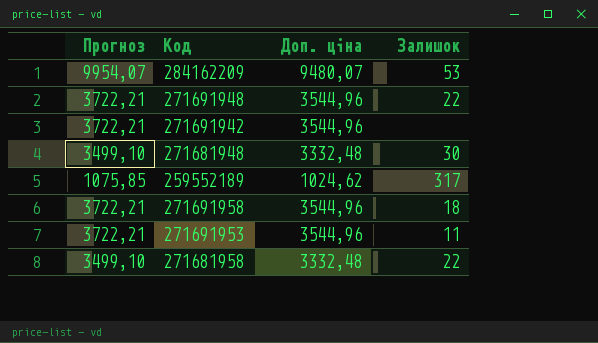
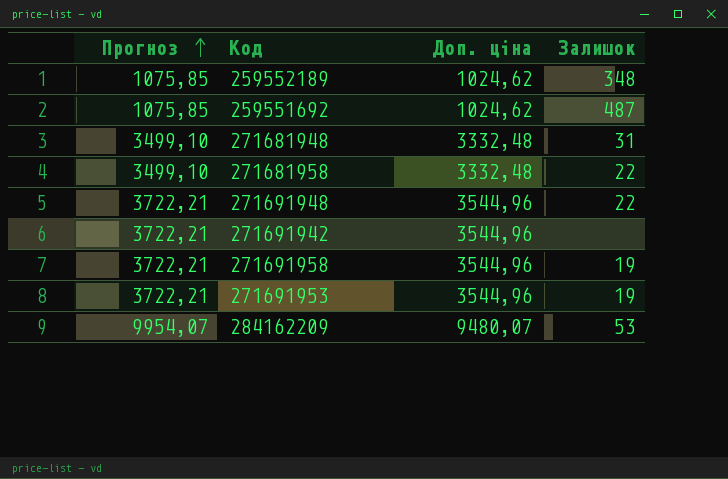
row order: none -> Прогноз ascending
259552189 | Залишок: 317 -> 348
row 259551692: none -> 1075,85 | 1024,62 | 487
271681948 | Залишок: 30 -> 31
271691958 | Залишок: 18 -> 19
271691953 | Залишок: 11 -> 19

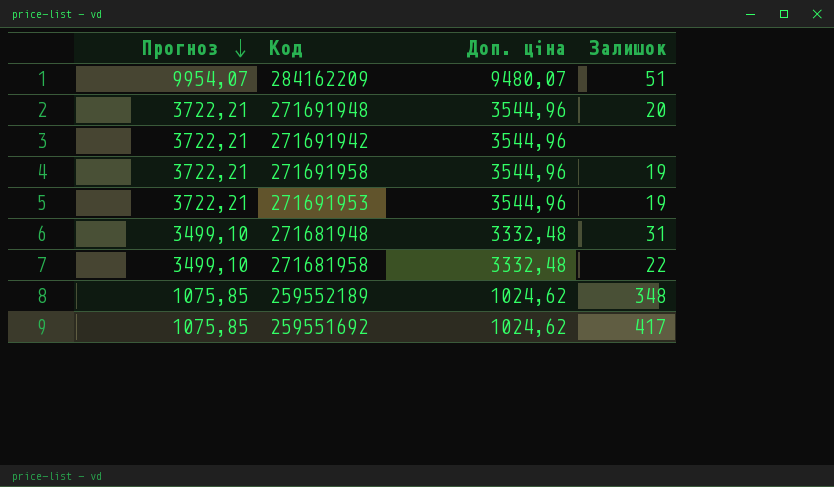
row order: Прогноз ascending -> Прогноз descending
284162209 | Залишок: 53 -> 51
271691948 | Залишок: 22 -> 20
259551692 | Залишок: 487 -> 417

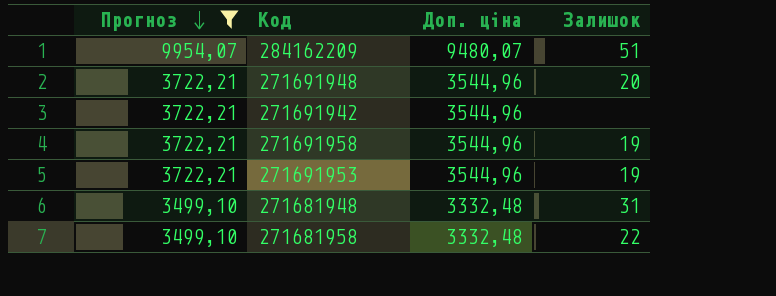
filter: none -> Прогноз != 1075,85

